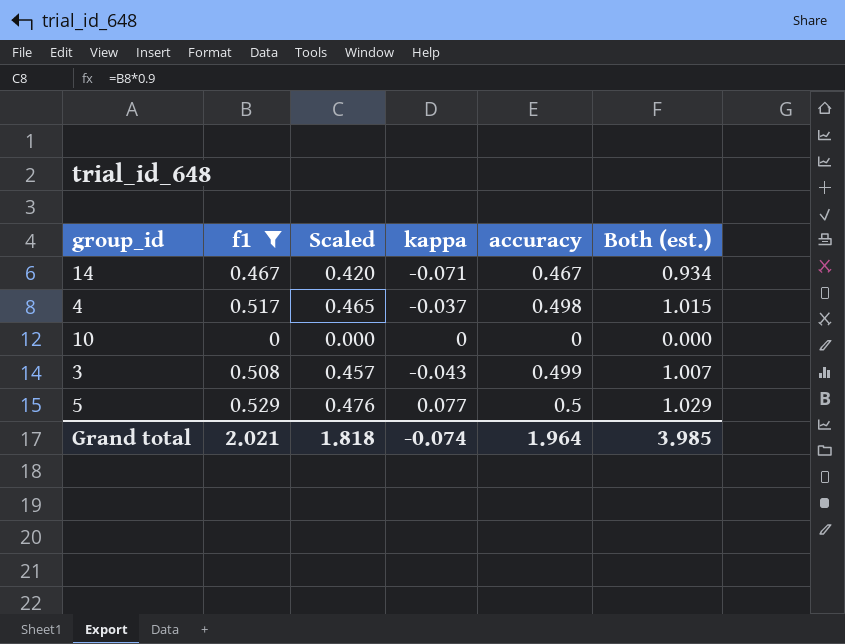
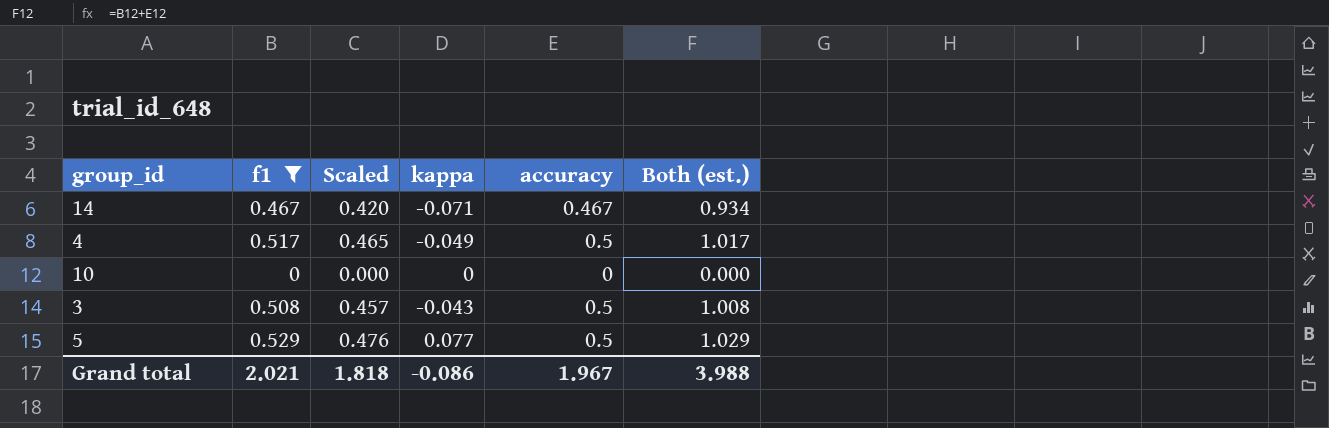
4 | kappa: -0.037 -> -0.049
4 | accuracy: 0.498 -> 0.5
4 | Both (est.): 1.015 -> 1.017
3 | accuracy: 0.499 -> 0.5
3 | Both (est.): 1.007 -> 1.008
Grand total | kappa: -0.074 -> -0.086
Grand total | accuracy: 1.964 -> 1.967
Grand total | Both (est.): 3.985 -> 3.988

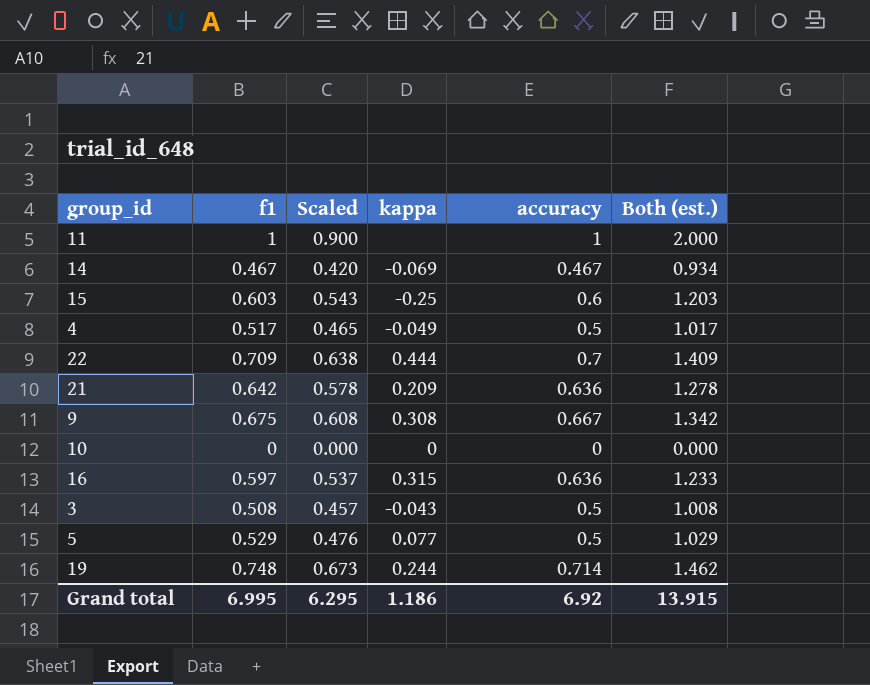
filter: f1 <= 0.529 -> none
14 | kappa: -0.071 -> -0.069
Grand total | f1: 2.021 -> 6.995
Grand total | Scaled: 1.818 -> 6.295
Grand total | kappa: -0.086 -> 1.186
Grand total | accuracy: 1.967 -> 6.92
Grand total | Both (est.): 3.988 -> 13.915

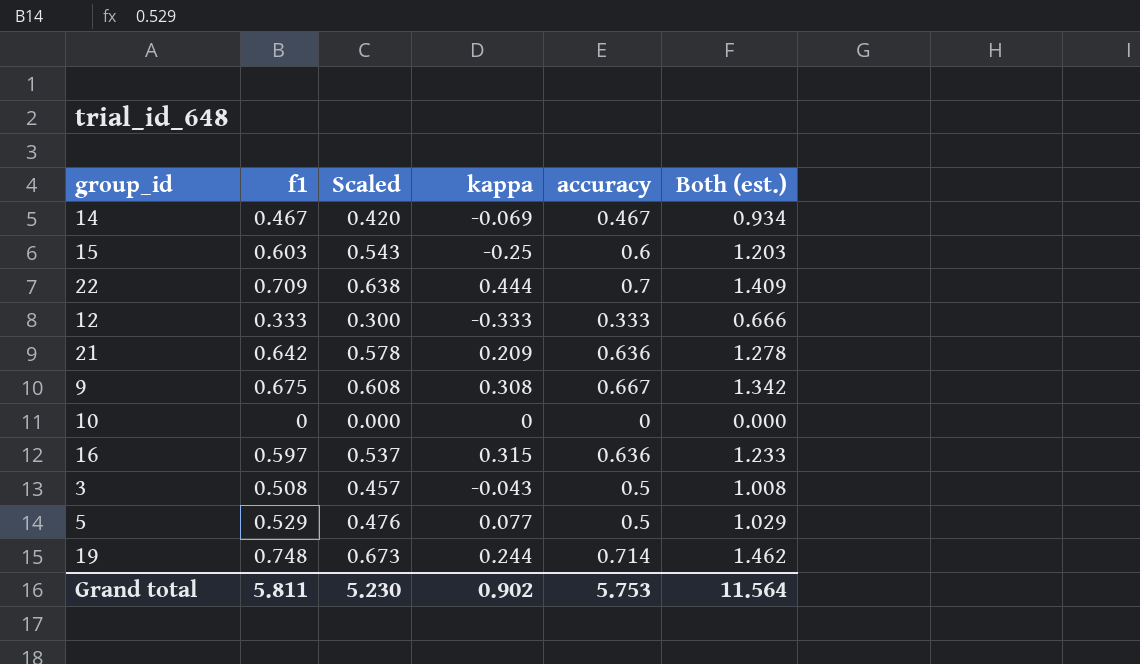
row 11: 1 | 0.900 | none | 1 | 2.000 -> none
row 4: 0.517 | 0.465 | -0.049 | 0.5 | 1.017 -> none
row 12: none -> 0.333 | 0.300 | -0.333 | 0.333 | 0.666
Grand total | f1: 6.995 -> 5.811
Grand total | Scaled: 6.295 -> 5.230
Grand total | kappa: 1.186 -> 0.902
Grand total | accuracy: 6.92 -> 5.753
Grand total | Both (est.): 13.915 -> 11.564

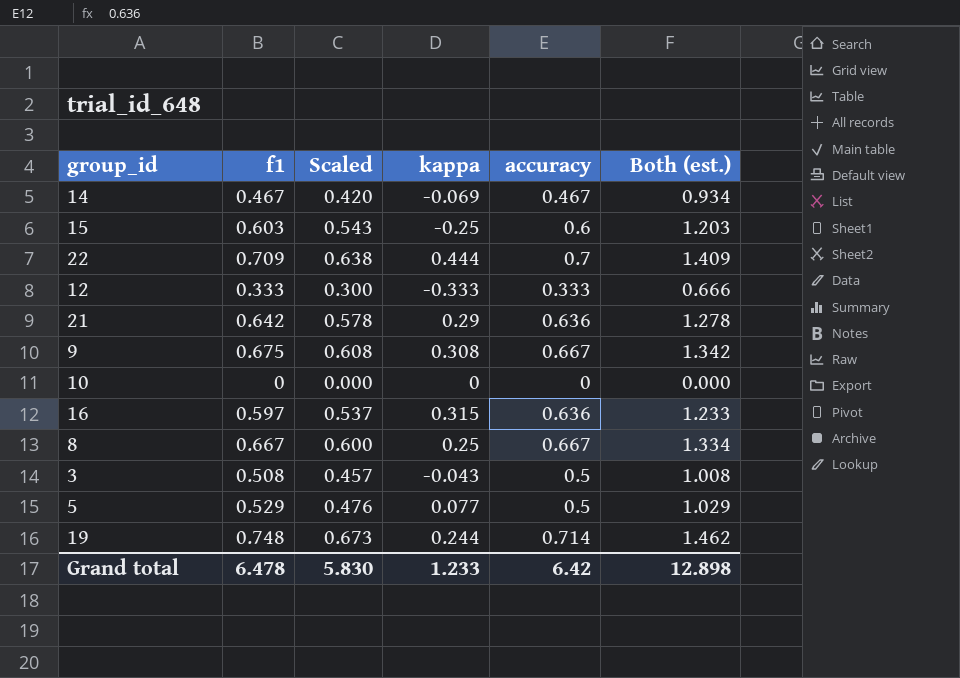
21 | kappa: 0.209 -> 0.29
row 8: none -> 0.667 | 0.600 | 0.25 | 0.667 | 1.334
Grand total | f1: 5.811 -> 6.478
Grand total | Scaled: 5.230 -> 5.830
Grand total | kappa: 0.902 -> 1.233
Grand total | accuracy: 5.753 -> 6.42
Grand total | Both (est.): 11.564 -> 12.898

